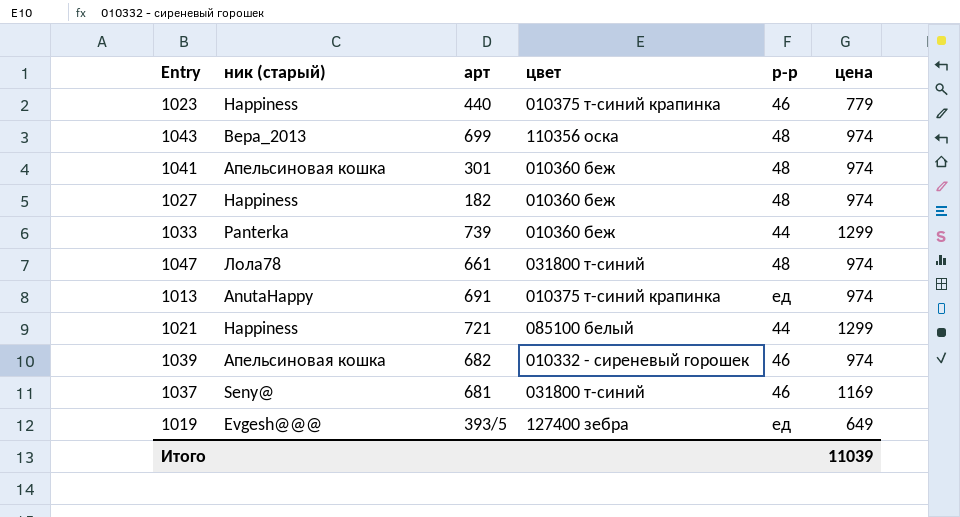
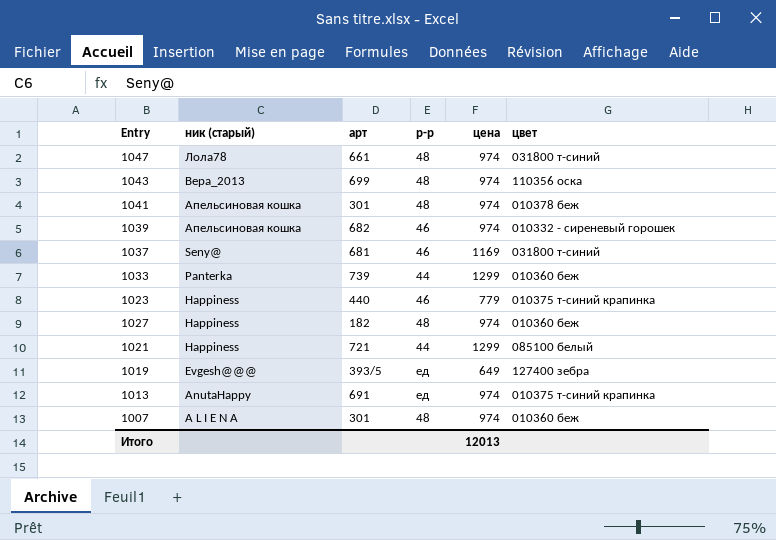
row order: none -> ник (старый) descending
column цвет | position: 4 -> 6
1041 | цвет: 010360 беж -> 010378 беж
row 1007: none -> A L I E N A | 301 | 48 | 974 | 010360 беж
Итого | цена: 11039 -> 12013

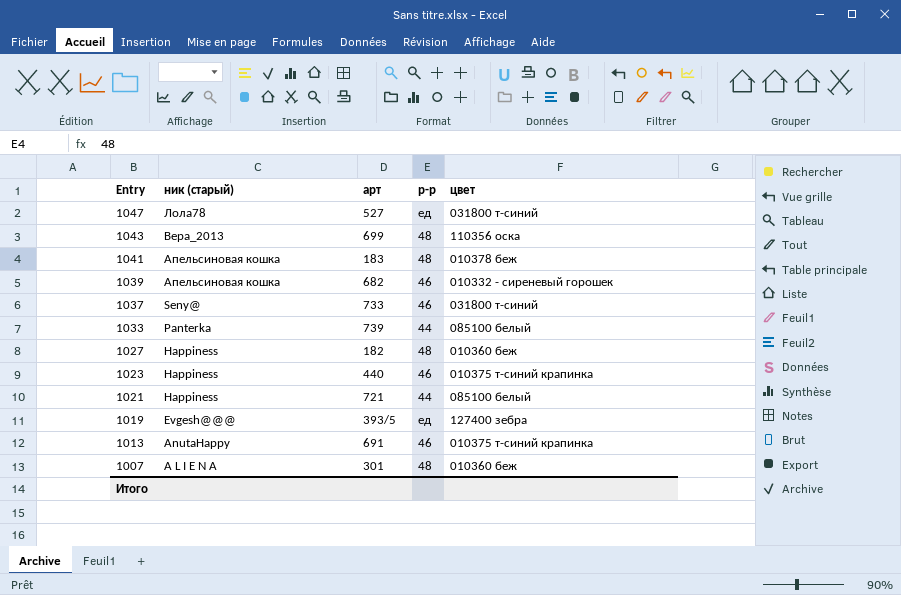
row order: ник (старый) descending -> Entry descending
column цена | position: 5 -> none
1047 | арт: 661 -> 527
1047 | р-р: 48 -> ед
1041 | арт: 301 -> 183
1037 | арт: 681 -> 733
1033 | цвет: 010360 беж -> 085100 белый
1013 | р-р: ед -> 46

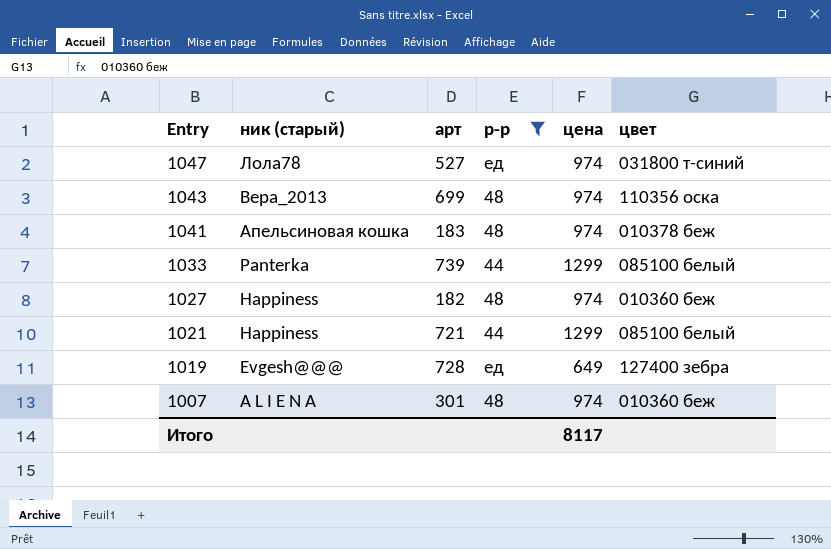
filter: none -> р-р != 46
column цена | position: none -> 5
1019 | арт: 393/5 -> 728

